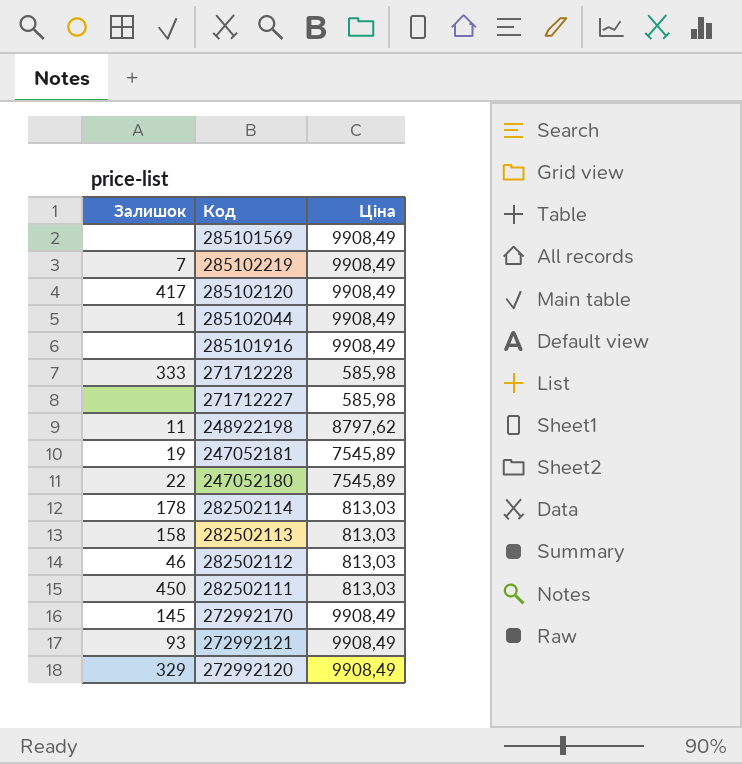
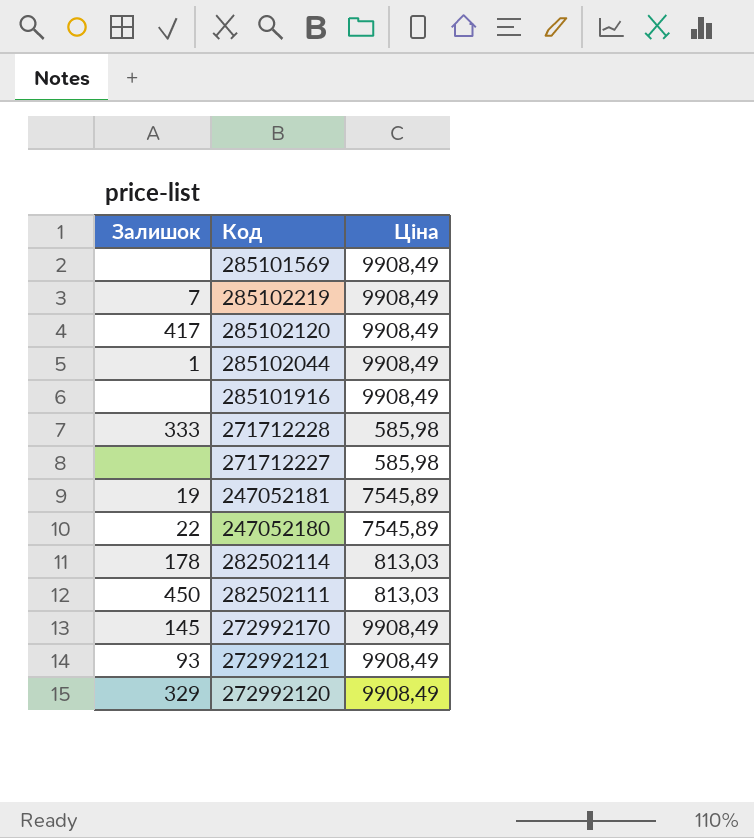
row 248922198: 11 | 8797,62 -> none
row 282502113: 158 | 813,03 -> none
row 282502112: 46 | 813,03 -> none

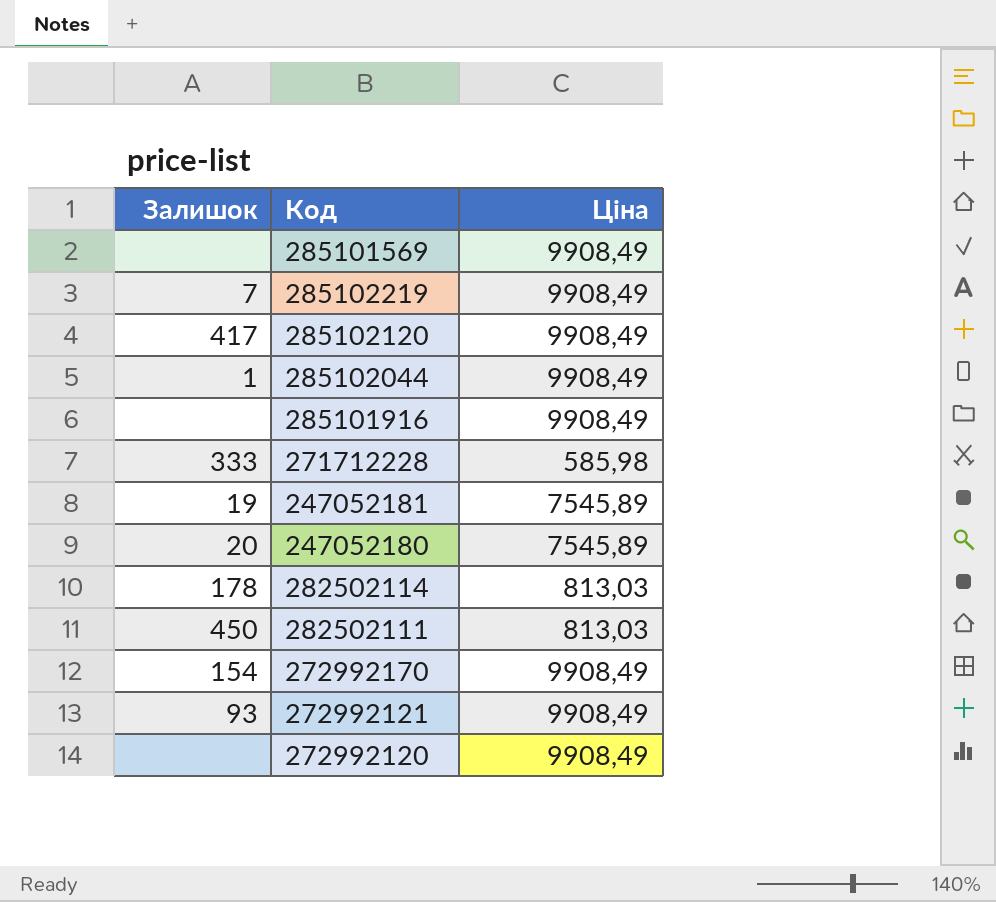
row 271712227: none | 585,98 -> none
247052180 | Залишок: 22 -> 20
272992170 | Залишок: 145 -> 154
272992120 | Залишок: 329 -> none

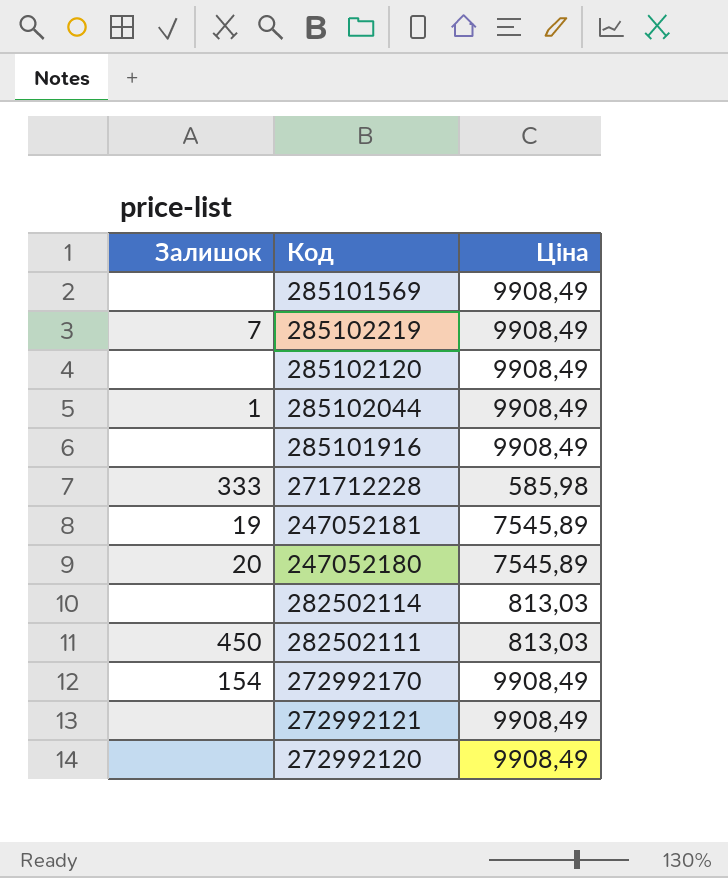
285102120 | Залишок: 417 -> none
282502114 | Залишок: 178 -> none
272992121 | Залишок: 93 -> none

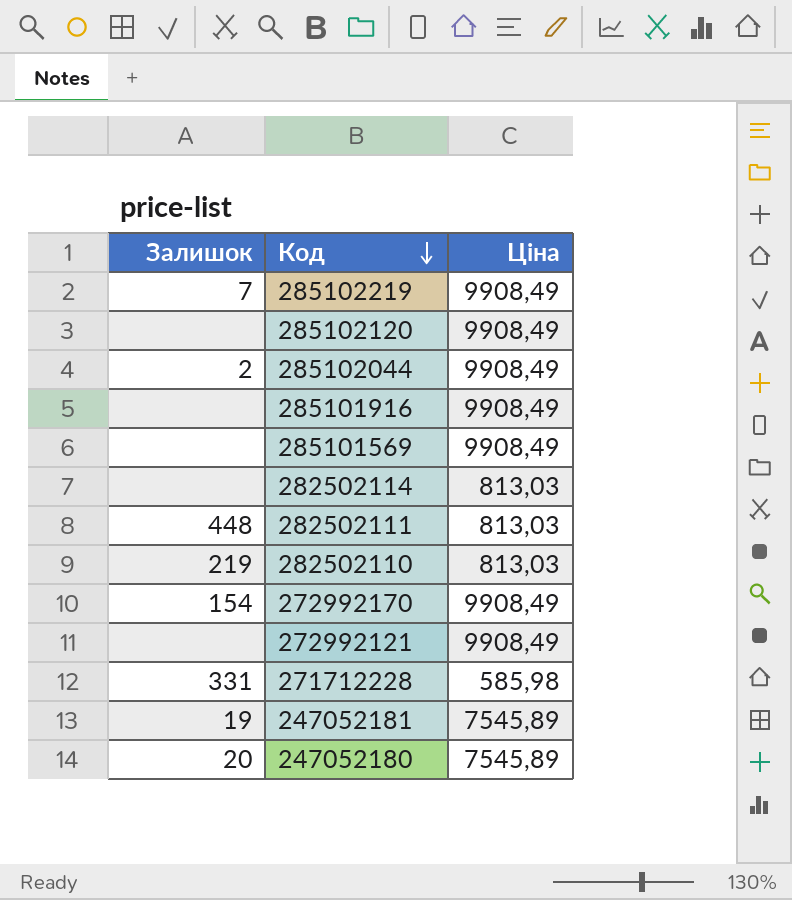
row order: none -> Код descending
row 272992120: none | 9908,49 -> none
285102044 | Залишок: 1 -> 2
282502111 | Залишок: 450 -> 448
row 282502110: none -> 219 | 813,03
271712228 | Залишок: 333 -> 331

